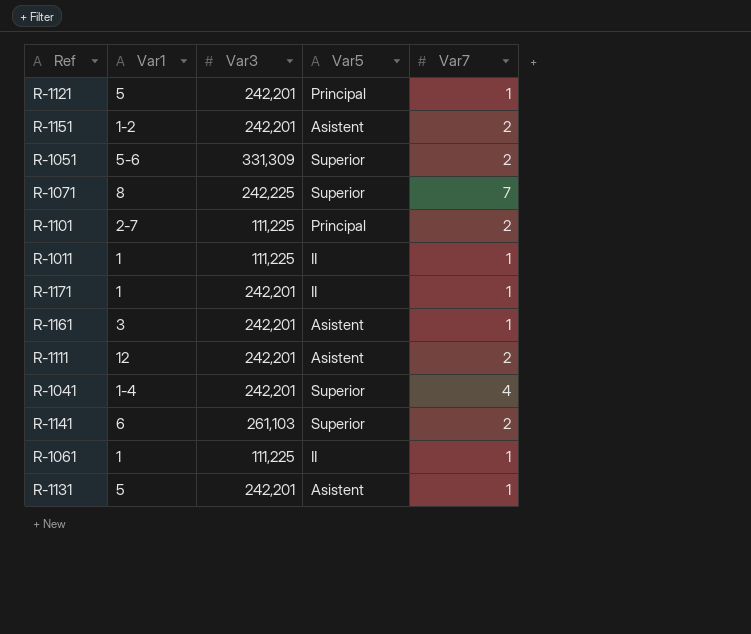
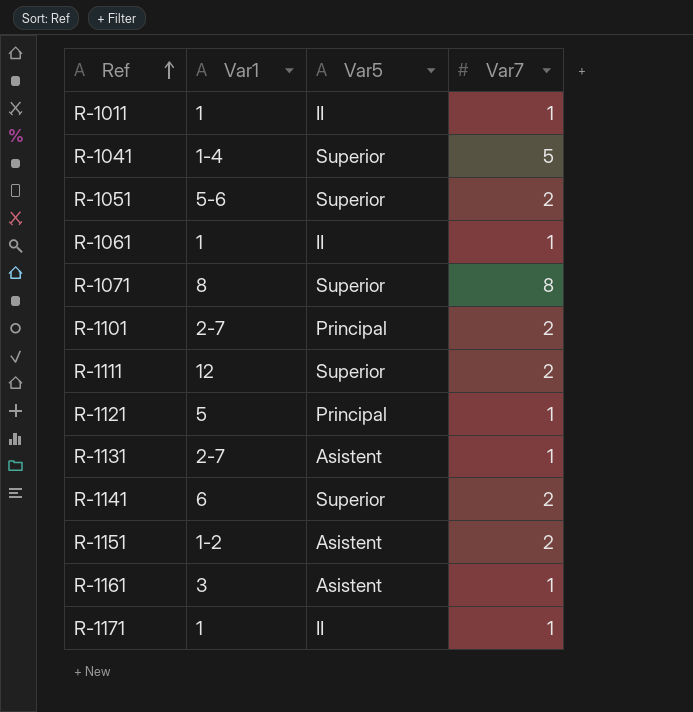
row order: none -> Ref ascending
column Var3 | position: 3 -> none
R-1041 | Var7: 4 -> 5
R-1071 | Var7: 7 -> 8
R-1111 | Var5: Asistent -> Superior
R-1131 | Var1: 5 -> 2-7

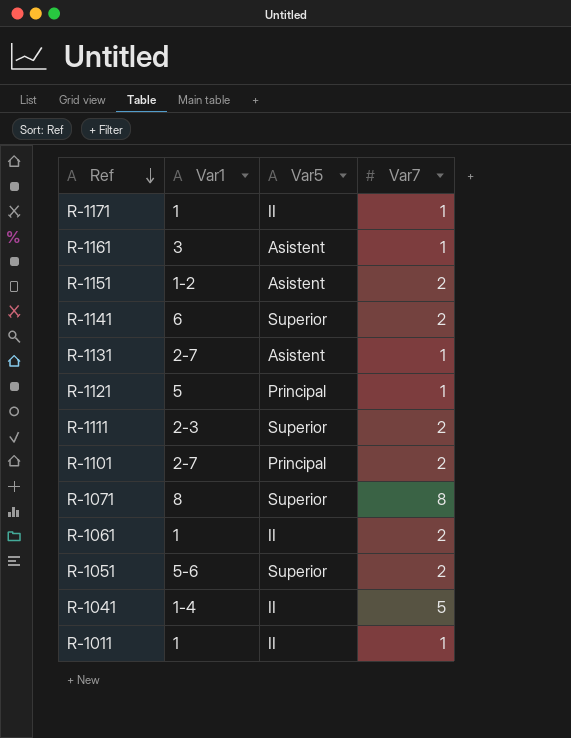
row order: Ref ascending -> Ref descending
R-1111 | Var1: 12 -> 2-3
R-1061 | Var7: 1 -> 2
R-1041 | Var5: Superior -> II

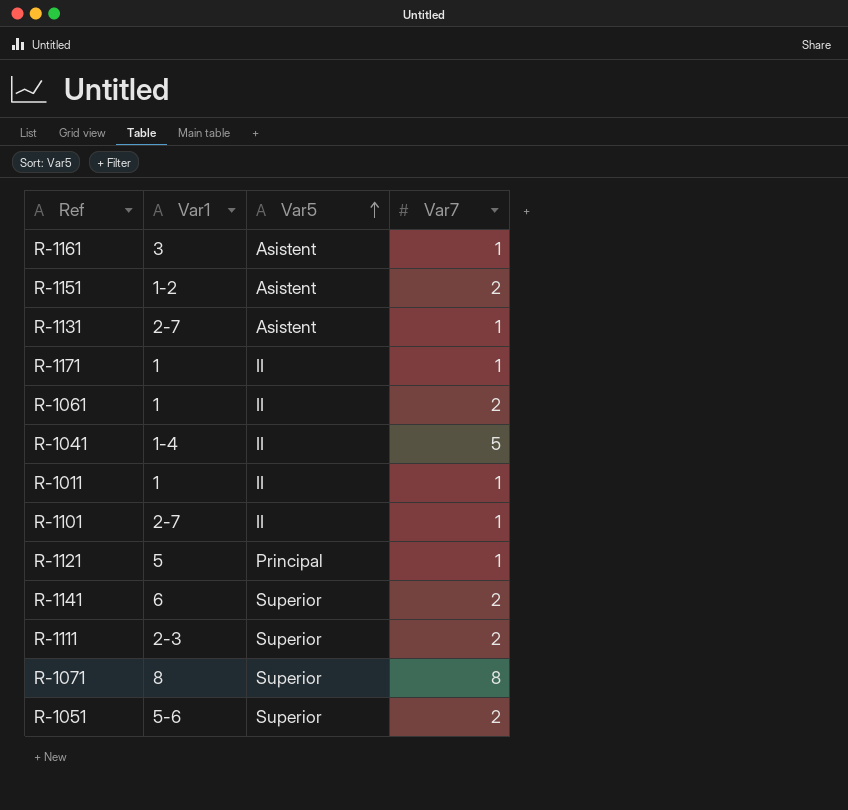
row order: Ref descending -> Var5 ascending
R-1101 | Var5: Principal -> II
R-1101 | Var7: 2 -> 1

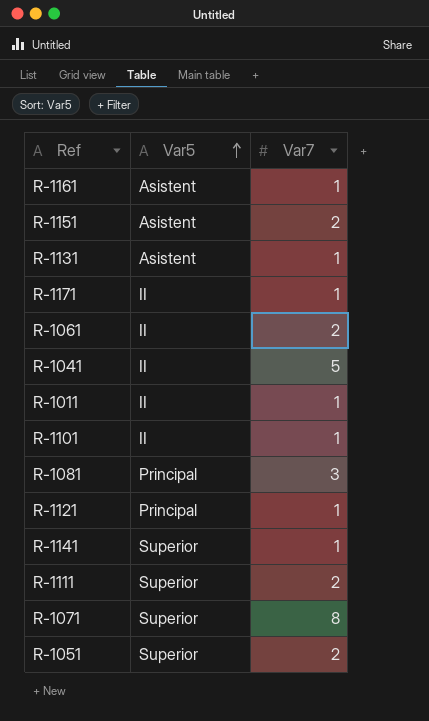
column Var1 | position: 2 -> none
row R-1081: none -> Principal | 3
R-1141 | Var7: 2 -> 1

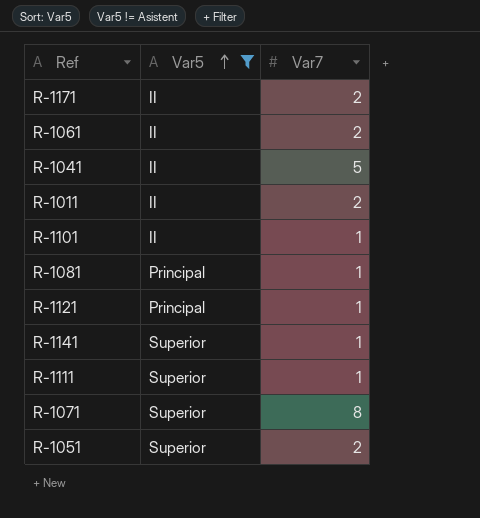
filter: none -> Var5 != Asistent
R-1171 | Var7: 1 -> 2
R-1011 | Var7: 1 -> 2
R-1081 | Var7: 3 -> 1
R-1111 | Var7: 2 -> 1

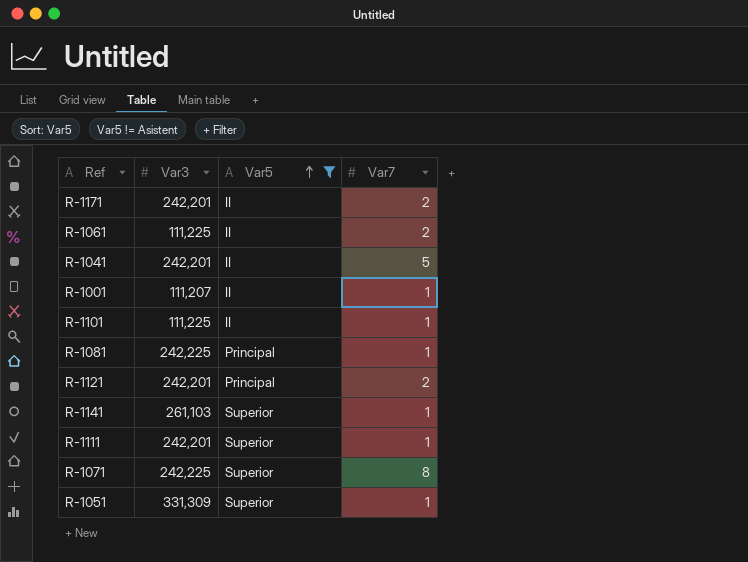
column Var3 | position: none -> 2
row R-1011: II | 2 -> none
row R-1001: none -> 111,207 | II | 1
R-1121 | Var7: 1 -> 2
R-1051 | Var7: 2 -> 1

